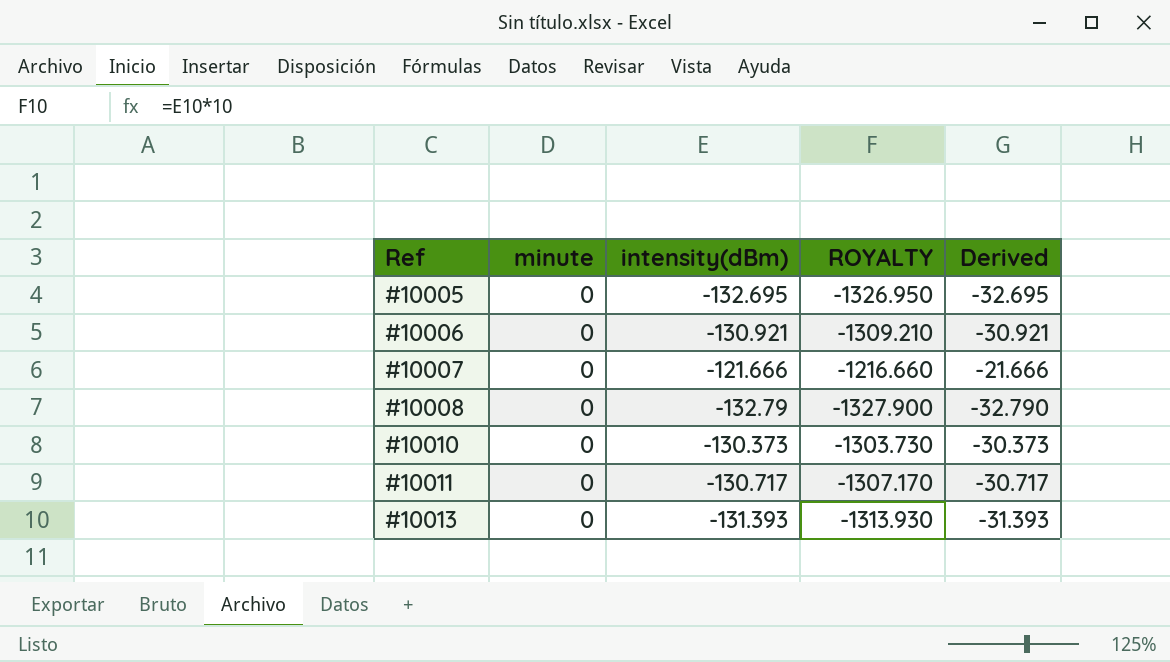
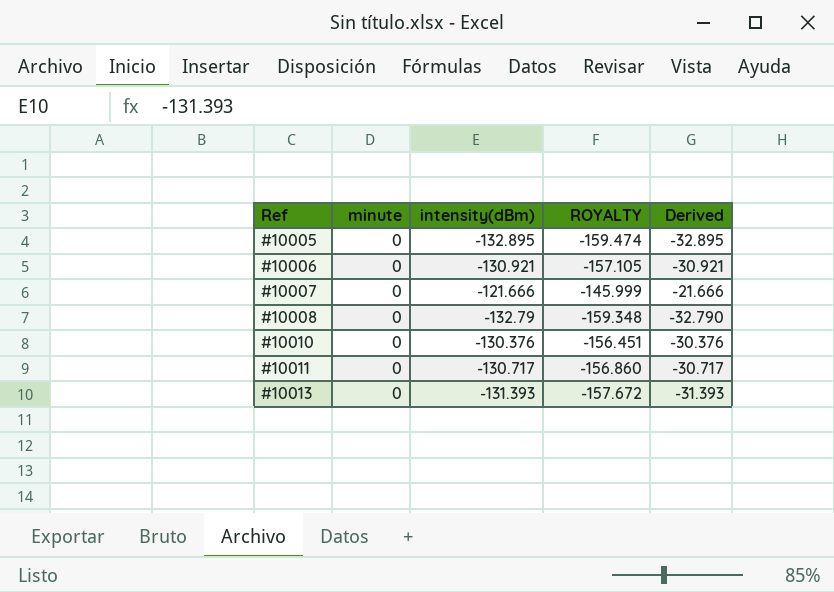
column ROYALTY | formula: [intensity(dBm)] * 10 -> [intensity(dBm)] * 1.2
#10005 | intensity(dBm): -132.695 -> -132.895
#10005 | Derived: -32.695 -> -32.895
#10010 | intensity(dBm): -130.373 -> -130.376
#10010 | Derived: -30.373 -> -30.376

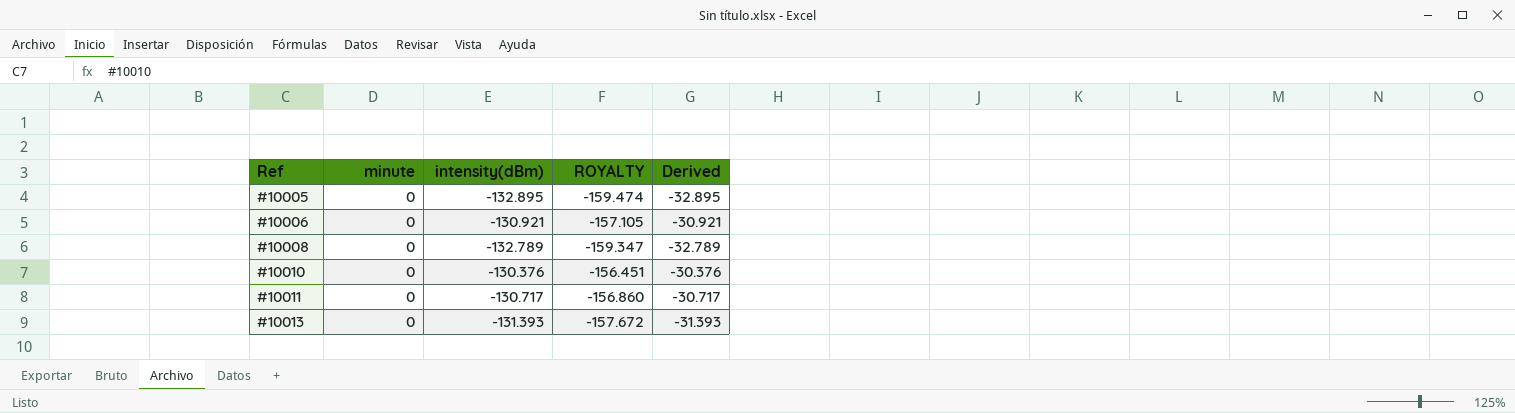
row #10007: 0 | -121.666 | -145.999 | -21.666 -> none
#10008 | intensity(dBm): -132.79 -> -132.789
#10008 | ROYALTY: -159.348 -> -159.347
#10008 | Derived: -32.790 -> -32.789

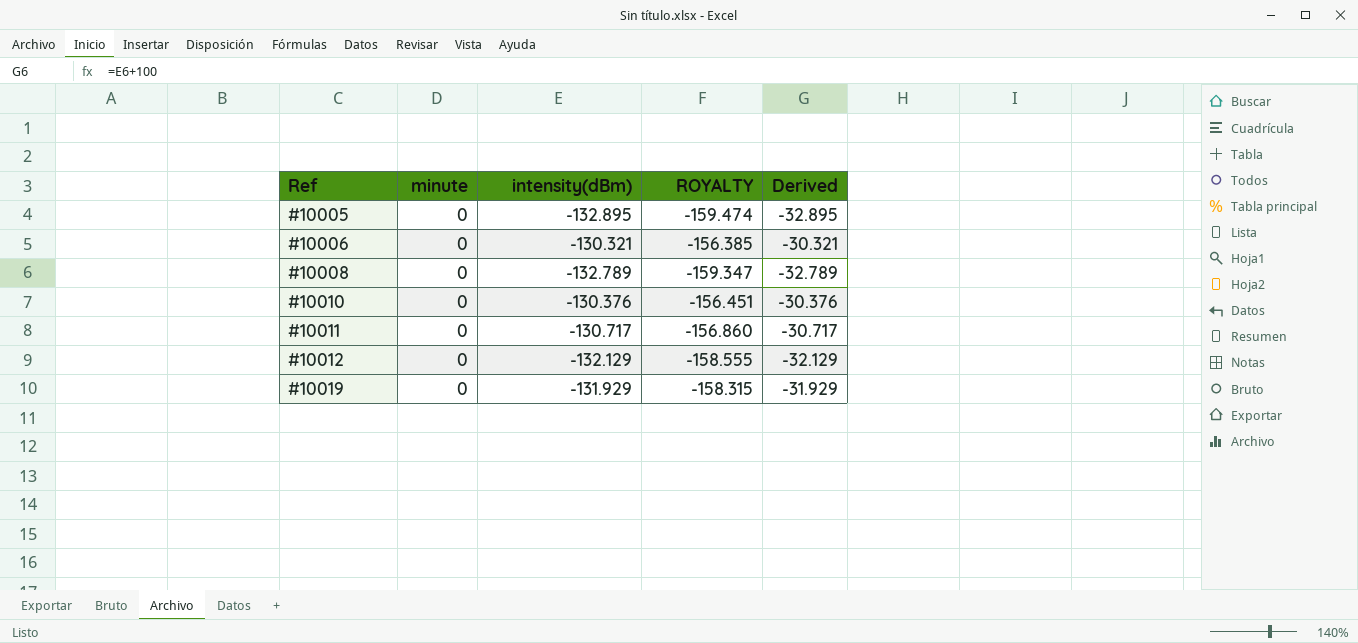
row #10013: 0 | -131.393 | -157.672 | -31.393 -> none
#10006 | intensity(dBm): -130.921 -> -130.321
#10006 | ROYALTY: -157.105 -> -156.385
#10006 | Derived: -30.921 -> -30.321
row #10012: none -> 0 | -132.129 | -158.555 | -32.129
row #10019: none -> 0 | -131.929 | -158.315 | -31.929

